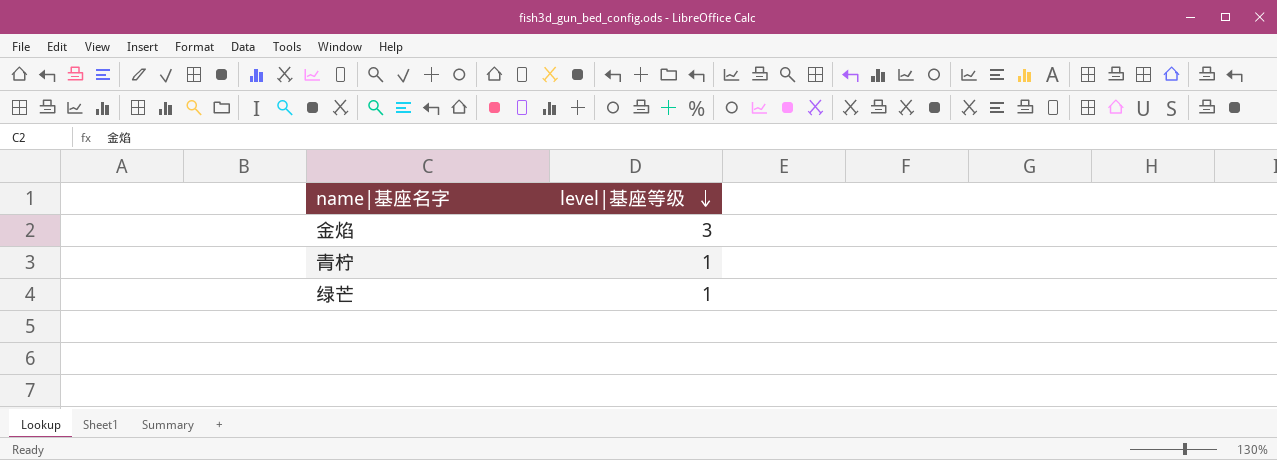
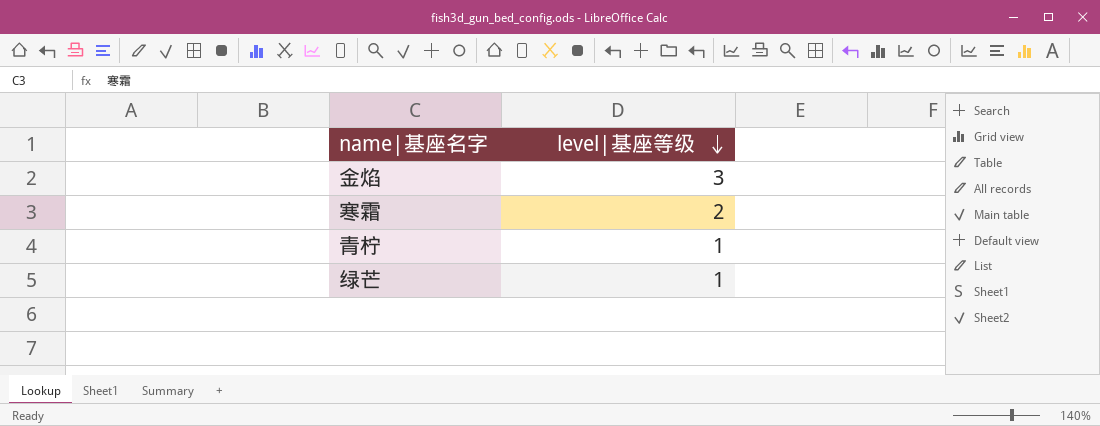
row 寒霜: none -> 2

